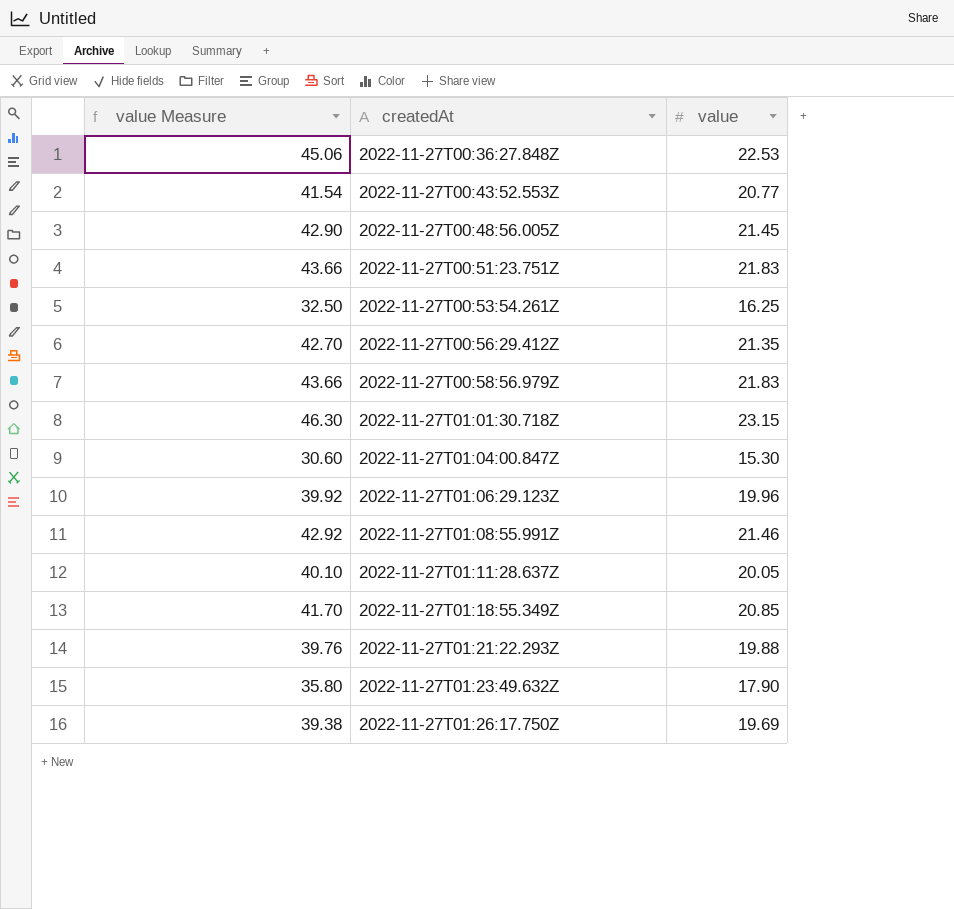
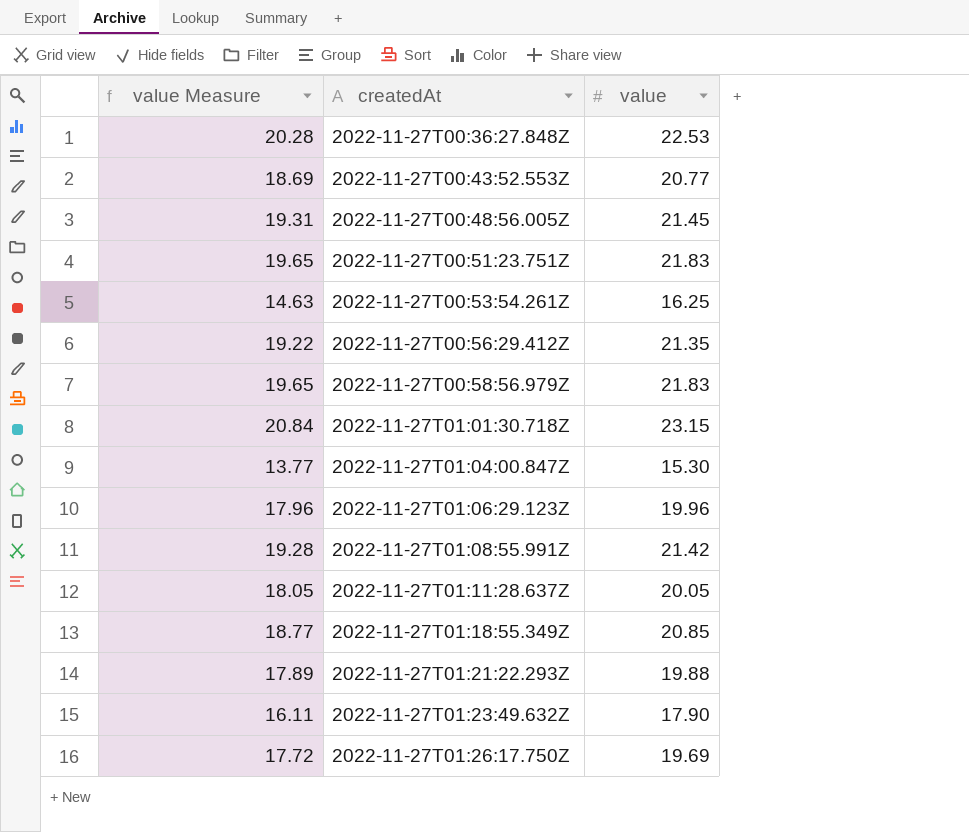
column value Measure | formula: [value] * 2 -> [value] * 0.9
2022-11-27T01:08:55.991Z | value: 21.46 -> 21.42

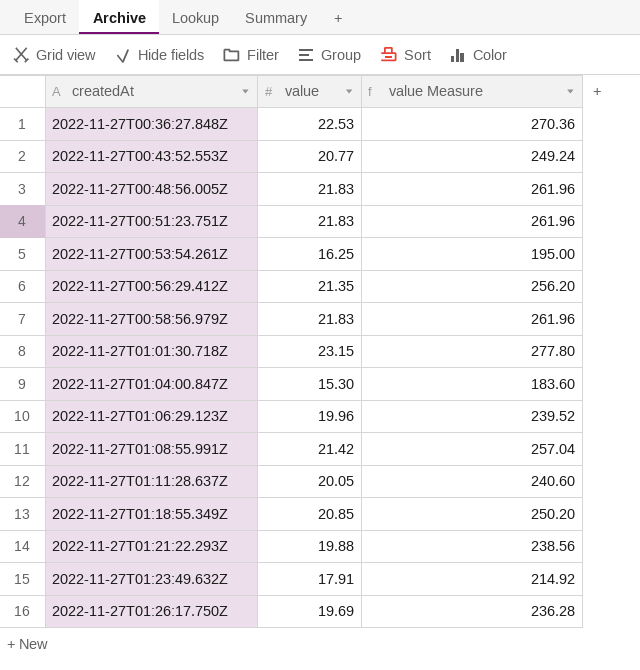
column value Measure | formula: [value] * 0.9 -> [value] * 12
column value Measure | position: 1 -> 3
2022-11-27T00:48:56.005Z | value: 21.45 -> 21.83
2022-11-27T01:23:49.632Z | value: 17.90 -> 17.91

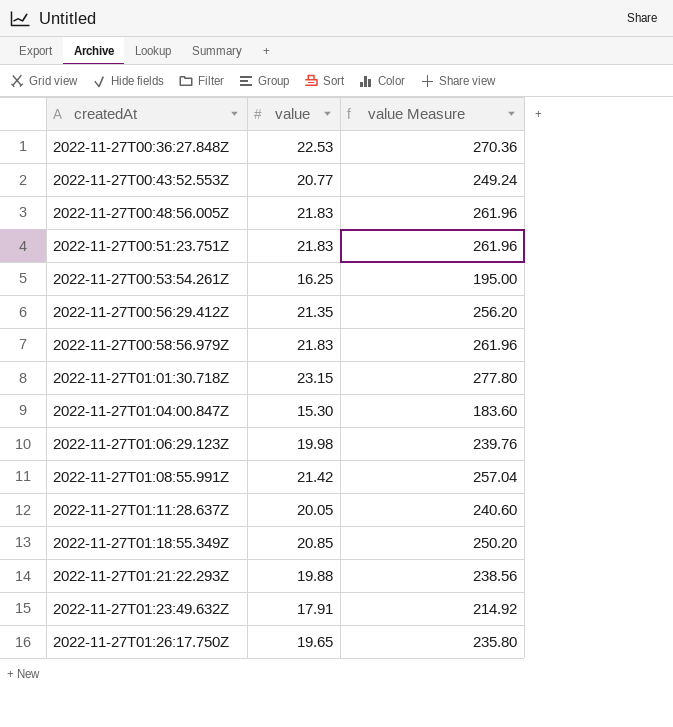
2022-11-27T01:06:29.123Z | value: 19.96 -> 19.98
2022-11-27T01:06:29.123Z | value Measure: 239.52 -> 239.76
2022-11-27T01:26:17.750Z | value: 19.69 -> 19.65
2022-11-27T01:26:17.750Z | value Measure: 236.28 -> 235.80

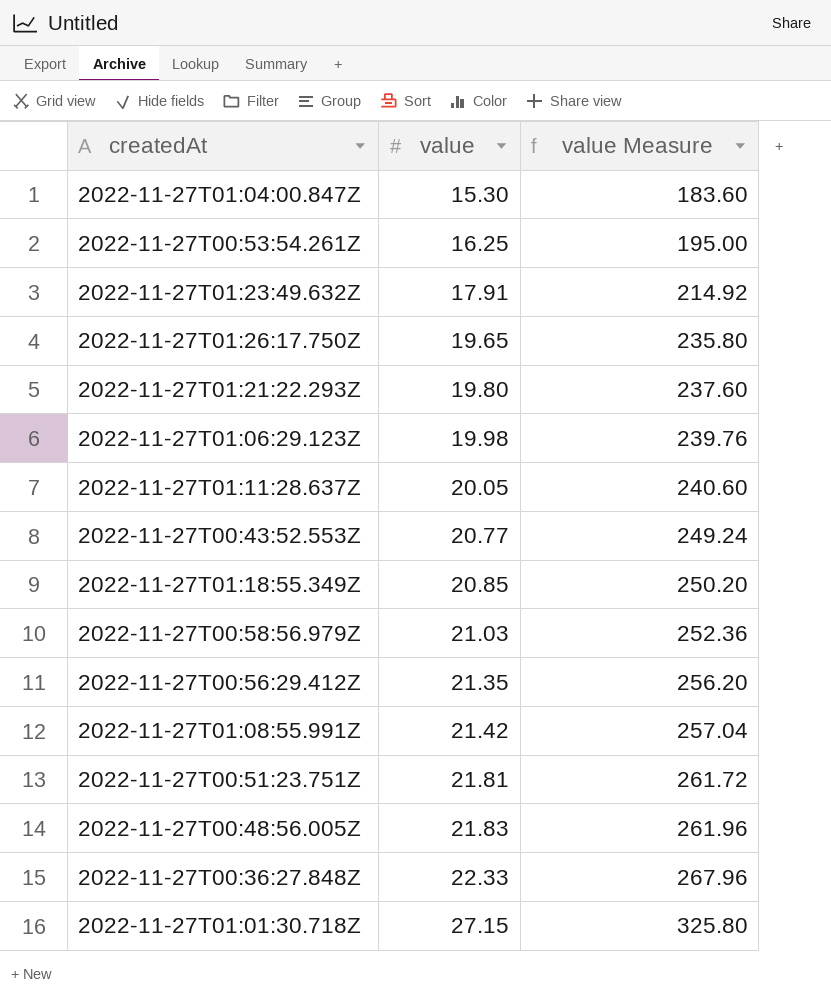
row order: createdAt ascending -> value ascending
2022-11-27T01:21:22.293Z | value: 19.88 -> 19.80
2022-11-27T01:21:22.293Z | value Measure: 238.56 -> 237.60
2022-11-27T00:58:56.979Z | value: 21.83 -> 21.03
2022-11-27T00:58:56.979Z | value Measure: 261.96 -> 252.36
2022-11-27T00:51:23.751Z | value: 21.83 -> 21.81
2022-11-27T00:51:23.751Z | value Measure: 261.96 -> 261.72
2022-11-27T00:36:27.848Z | value: 22.53 -> 22.33
2022-11-27T00:36:27.848Z | value Measure: 270.36 -> 267.96
2022-11-27T01:01:30.718Z | value: 23.15 -> 27.15
2022-11-27T01:01:30.718Z | value Measure: 277.80 -> 325.80

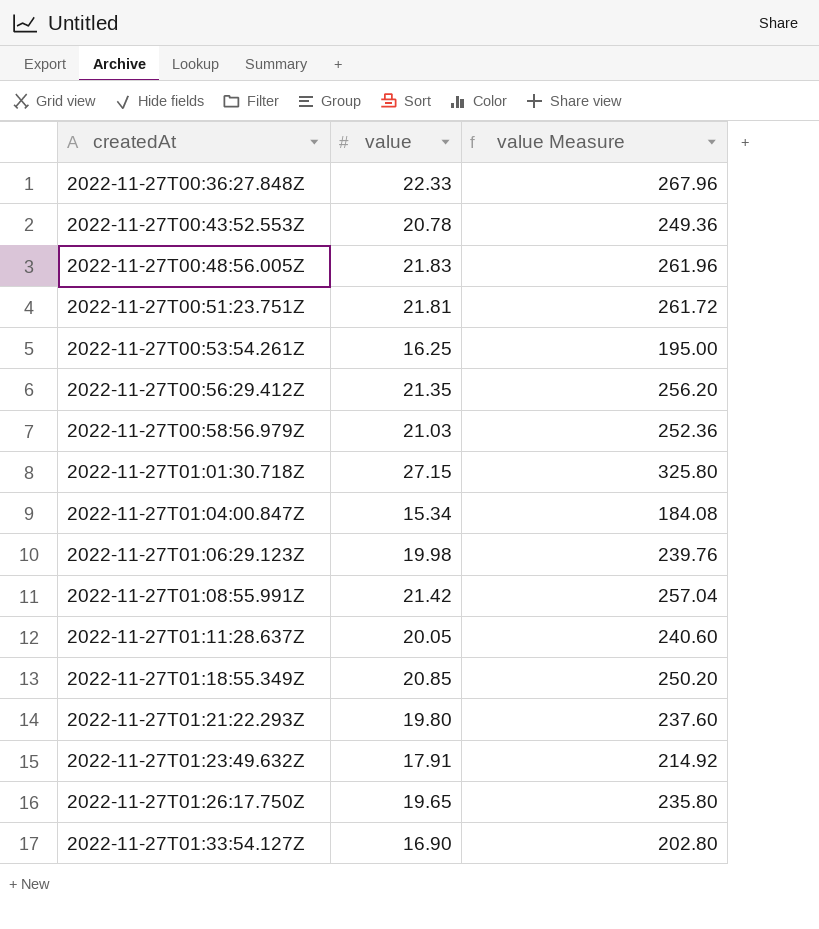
row order: value ascending -> createdAt ascending
2022-11-27T00:43:52.553Z | value: 20.77 -> 20.78
2022-11-27T00:43:52.553Z | value Measure: 249.24 -> 249.36
2022-11-27T01:04:00.847Z | value: 15.30 -> 15.34
2022-11-27T01:04:00.847Z | value Measure: 183.60 -> 184.08
row 2022-11-27T01:33:54.127Z: none -> 16.90 | 202.80

